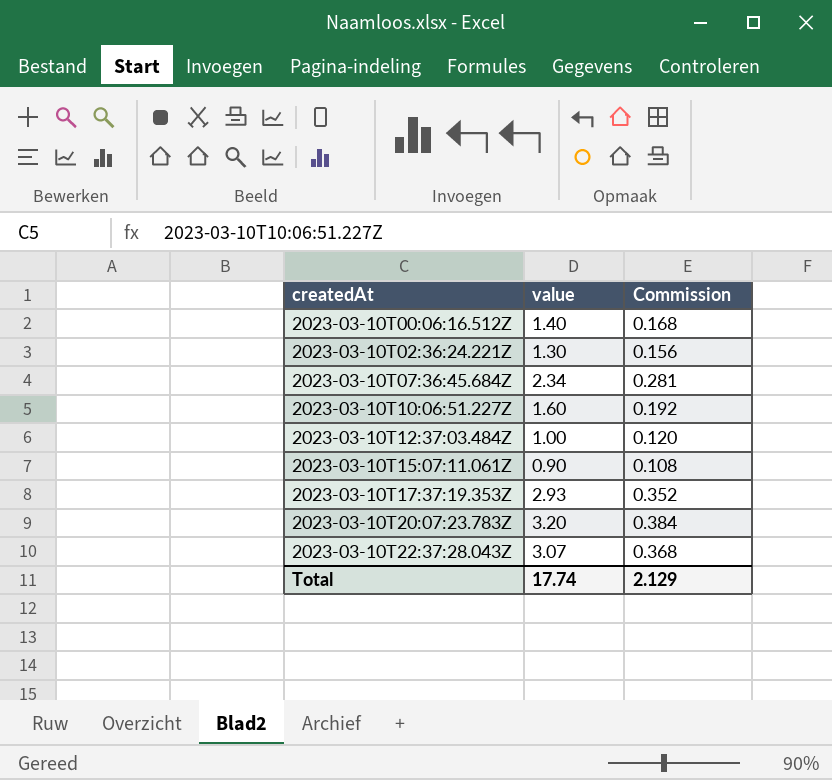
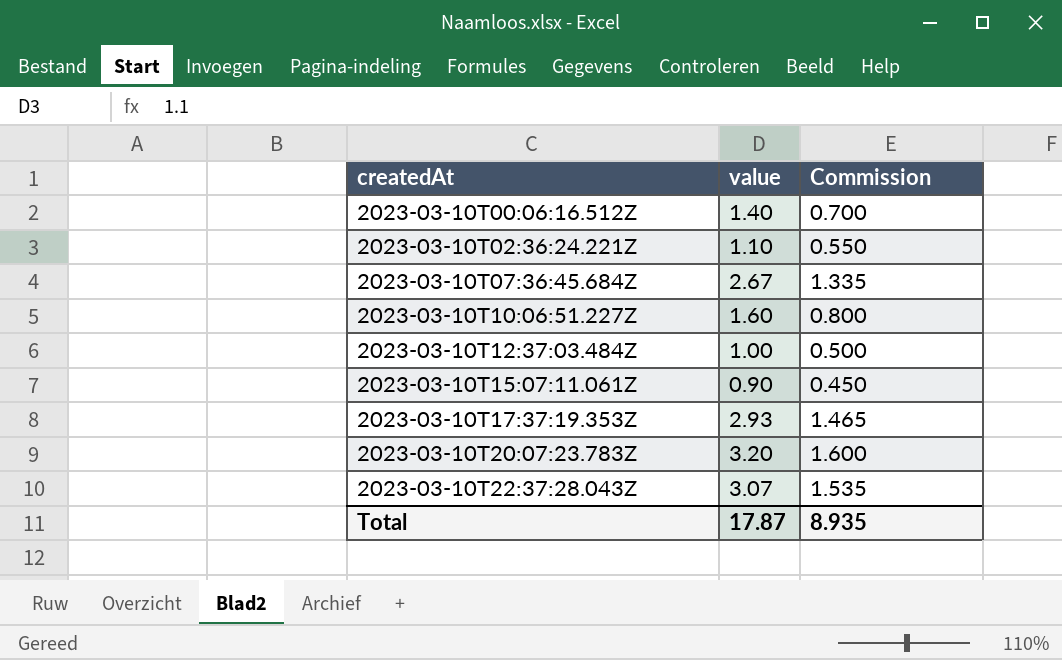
column Commission | formula: [value] * 0.12 -> [value] * 0.5
2023-03-10T02:36:24.221Z | value: 1.30 -> 1.10
2023-03-10T07:36:45.684Z | value: 2.34 -> 2.67
Total | value: 17.74 -> 17.87
Total | Commission: 2.129 -> 8.935

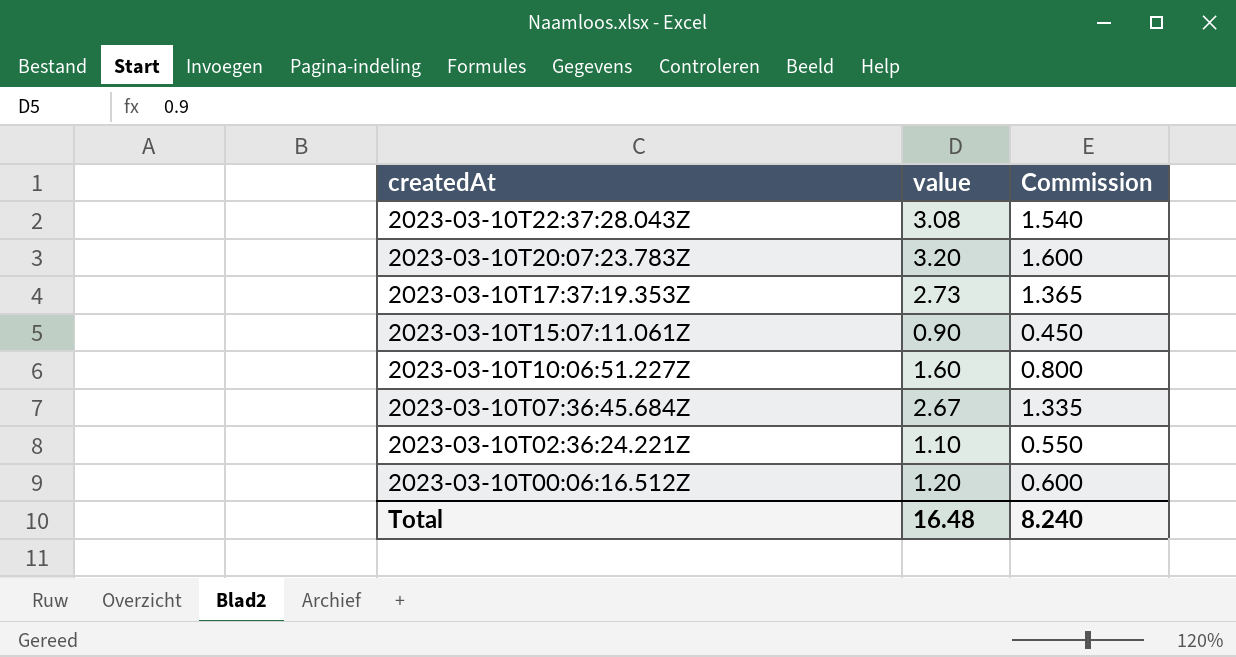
row order: createdAt ascending -> createdAt descending
row 2023-03-10T12:37:03.484Z: 1.00 | 0.500 -> none
2023-03-10T22:37:28.043Z | value: 3.07 -> 3.08
2023-03-10T22:37:28.043Z | Commission: 1.535 -> 1.540
2023-03-10T17:37:19.353Z | value: 2.93 -> 2.73
2023-03-10T17:37:19.353Z | Commission: 1.465 -> 1.365
2023-03-10T00:06:16.512Z | value: 1.40 -> 1.20
2023-03-10T00:06:16.512Z | Commission: 0.700 -> 0.600
Total | value: 17.87 -> 16.48
Total | Commission: 8.935 -> 8.240

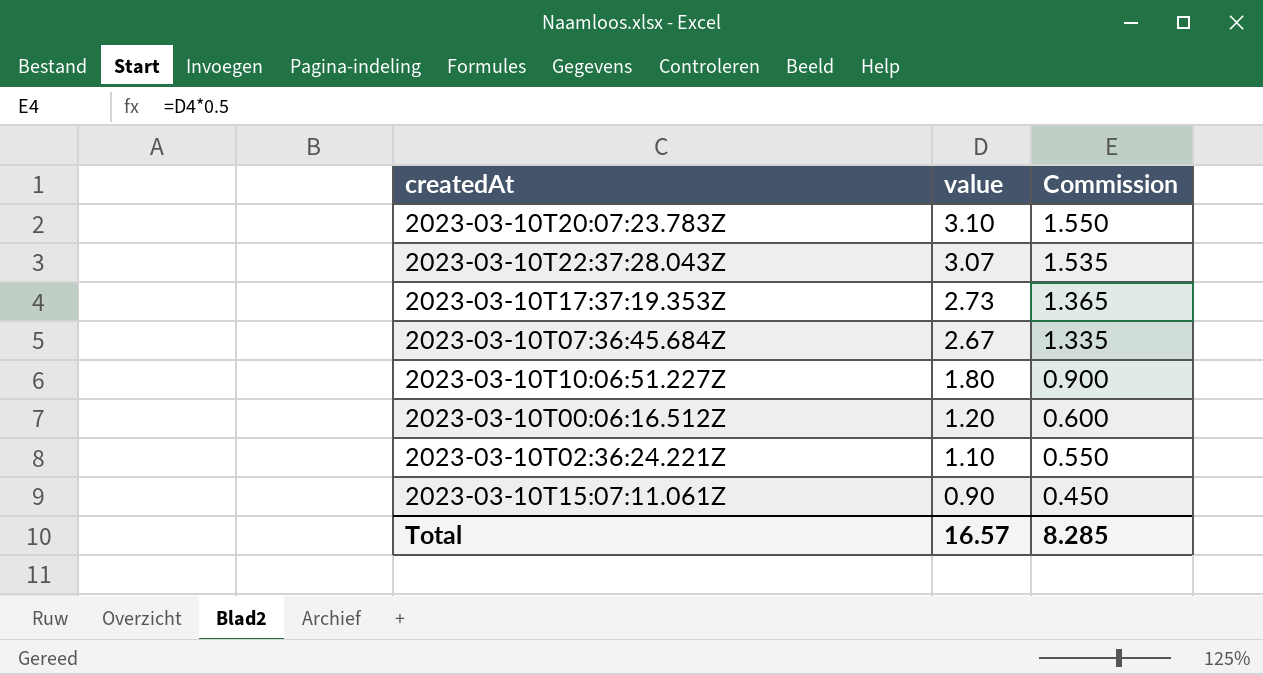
row order: createdAt descending -> value descending
2023-03-10T20:07:23.783Z | value: 3.20 -> 3.10
2023-03-10T20:07:23.783Z | Commission: 1.600 -> 1.550
2023-03-10T22:37:28.043Z | value: 3.08 -> 3.07
2023-03-10T22:37:28.043Z | Commission: 1.540 -> 1.535
2023-03-10T10:06:51.227Z | value: 1.60 -> 1.80
2023-03-10T10:06:51.227Z | Commission: 0.800 -> 0.900
Total | value: 16.48 -> 16.57
Total | Commission: 8.240 -> 8.285

